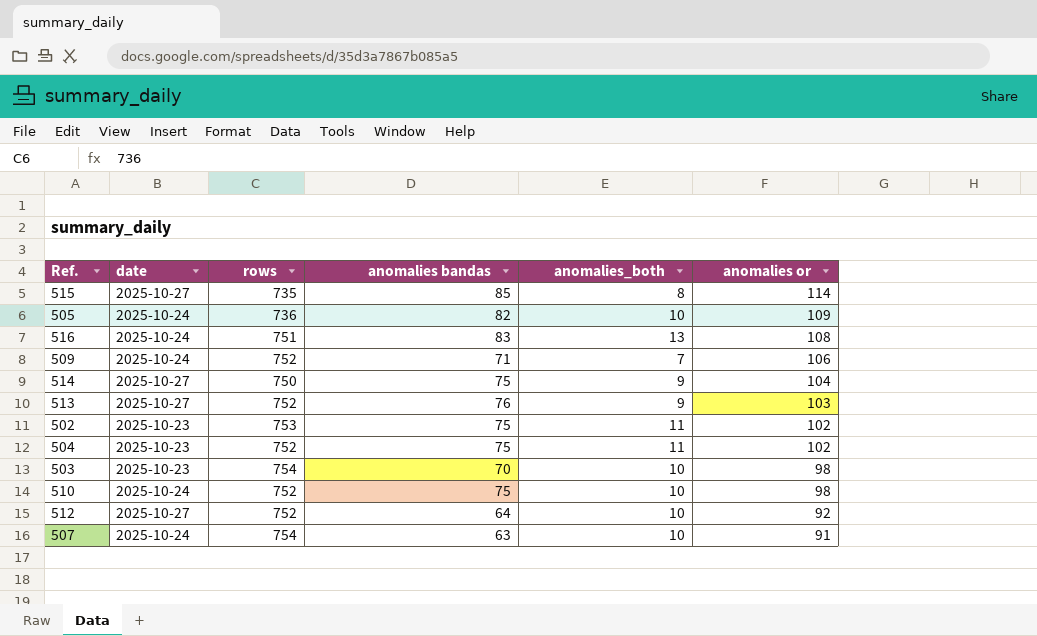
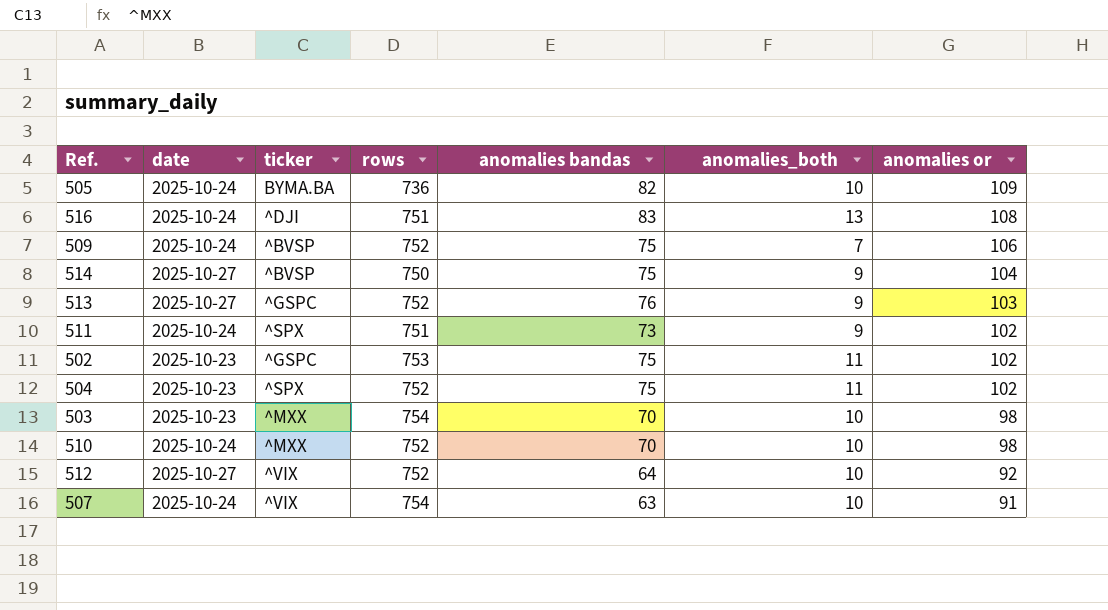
column ticker | position: none -> 3
row 515: 2025-10-27 | 735 | 85 | 8 | 114 -> none
509 | anomalies bandas: 71 -> 75
row 511: none -> 2025-10-24 | ^SPX | 751 | 73 | 9 | 102
510 | anomalies bandas: 75 -> 70

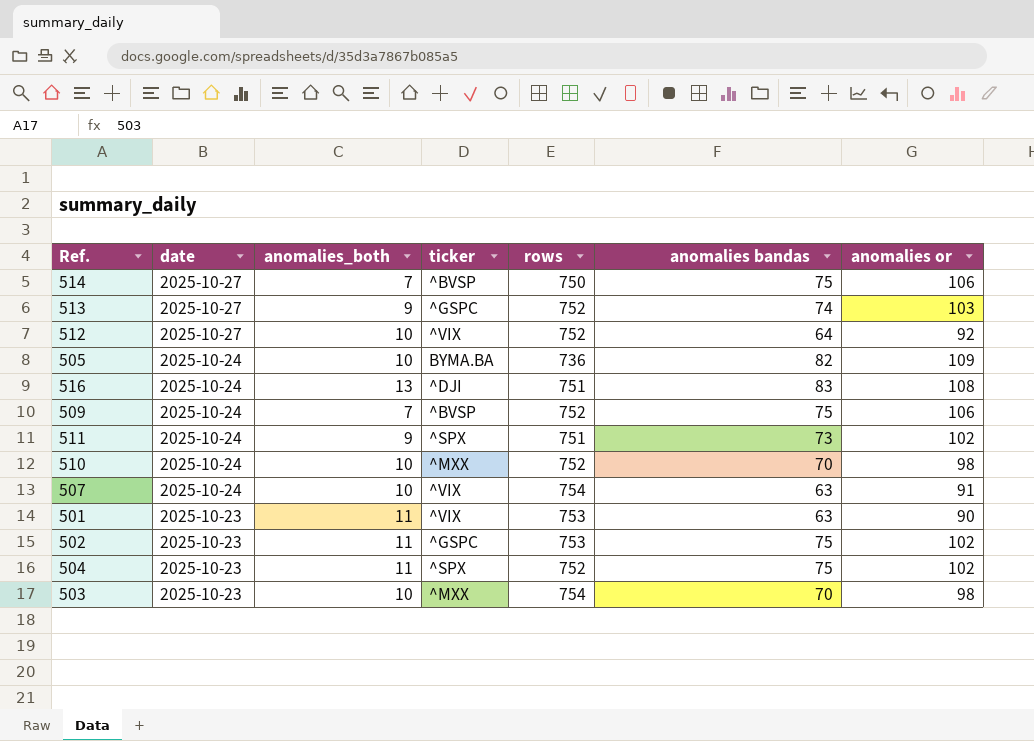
row order: anomalies or descending -> date descending
column anomalies_both | position: 6 -> 3
514 | anomalies_both: 9 -> 7
514 | anomalies or: 104 -> 106
513 | anomalies bandas: 76 -> 74
row 501: none -> 2025-10-23 | 11 | ^VIX | 753 | 63 | 90

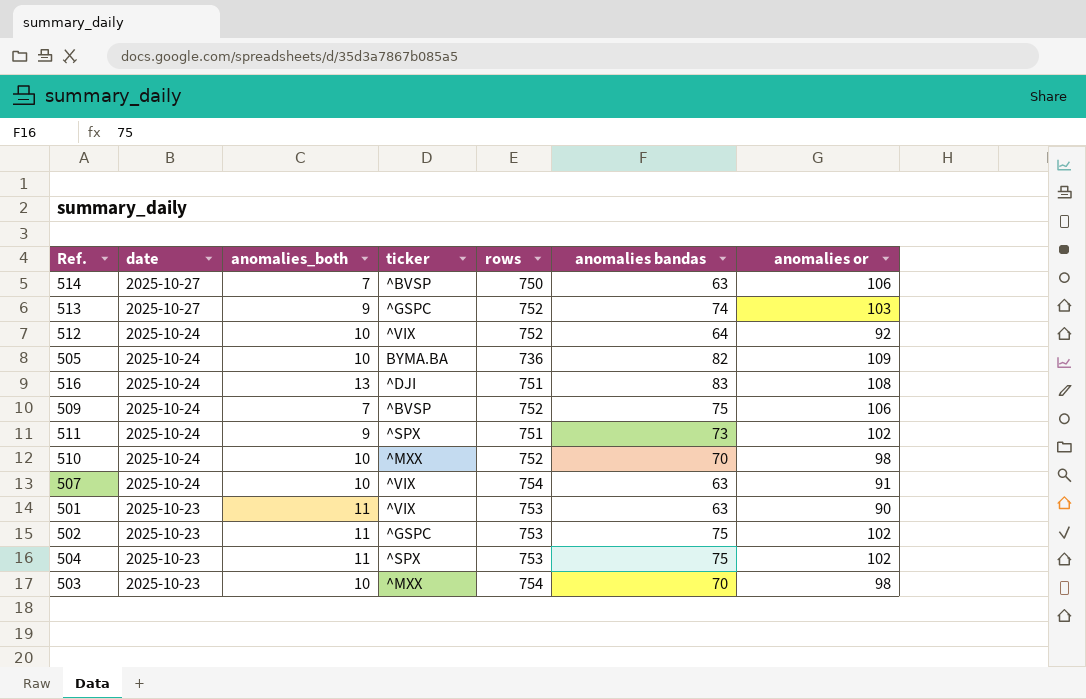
514 | anomalies bandas: 75 -> 63
512 | date: 2025-10-27 -> 2025-10-24
504 | rows: 752 -> 753

